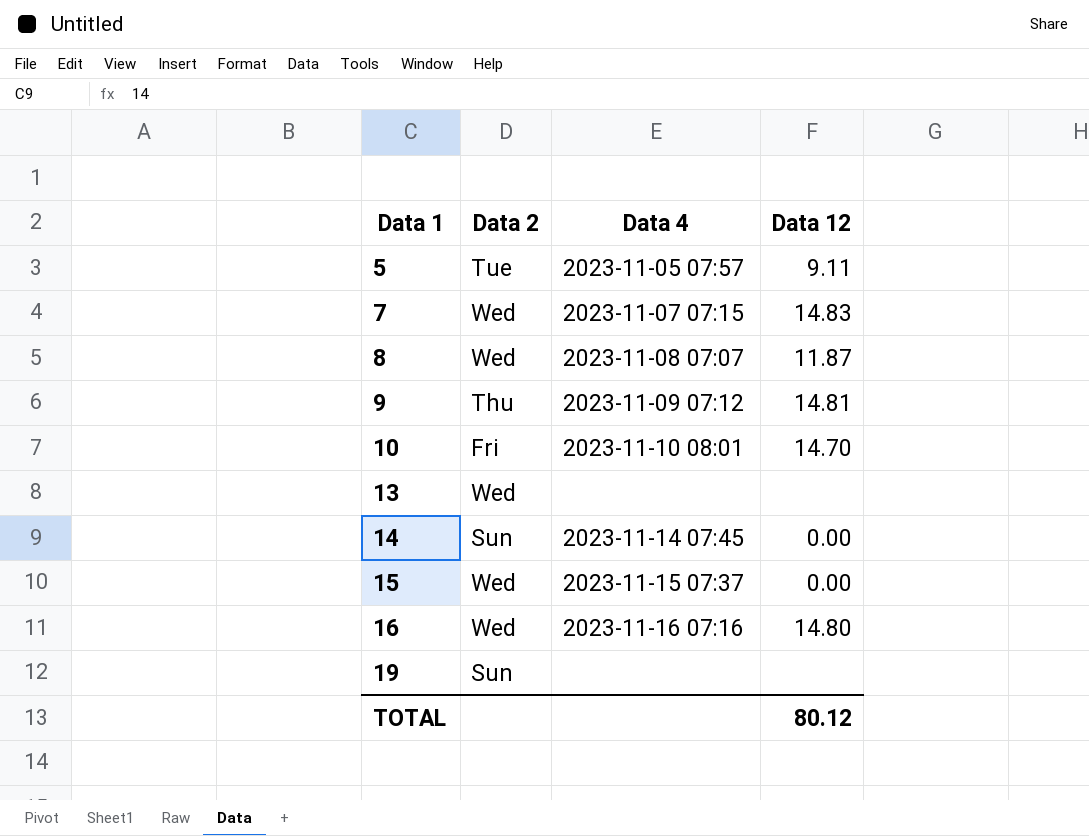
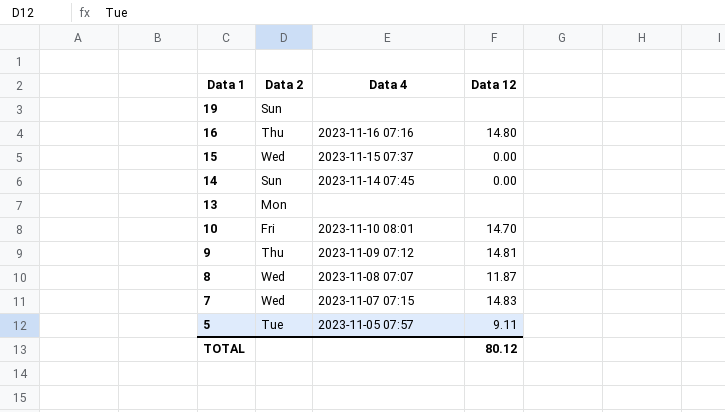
row order: Data 1 ascending -> Data 1 descending
16 | Data 2: Wed -> Thu
13 | Data 2: Wed -> Mon

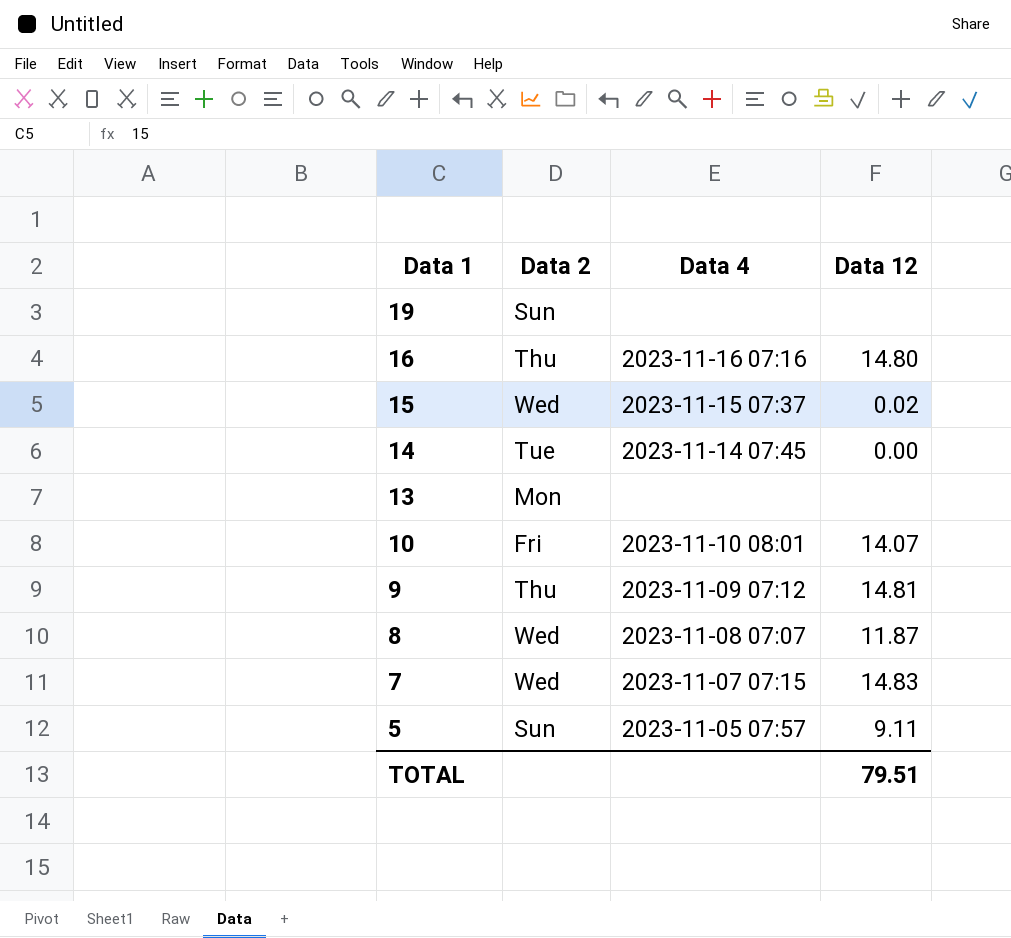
15 | Data 12: 0.00 -> 0.02
14 | Data 2: Sun -> Tue
10 | Data 12: 14.70 -> 14.07
5 | Data 2: Tue -> Sun
TOTAL | Data 12: 80.12 -> 79.51

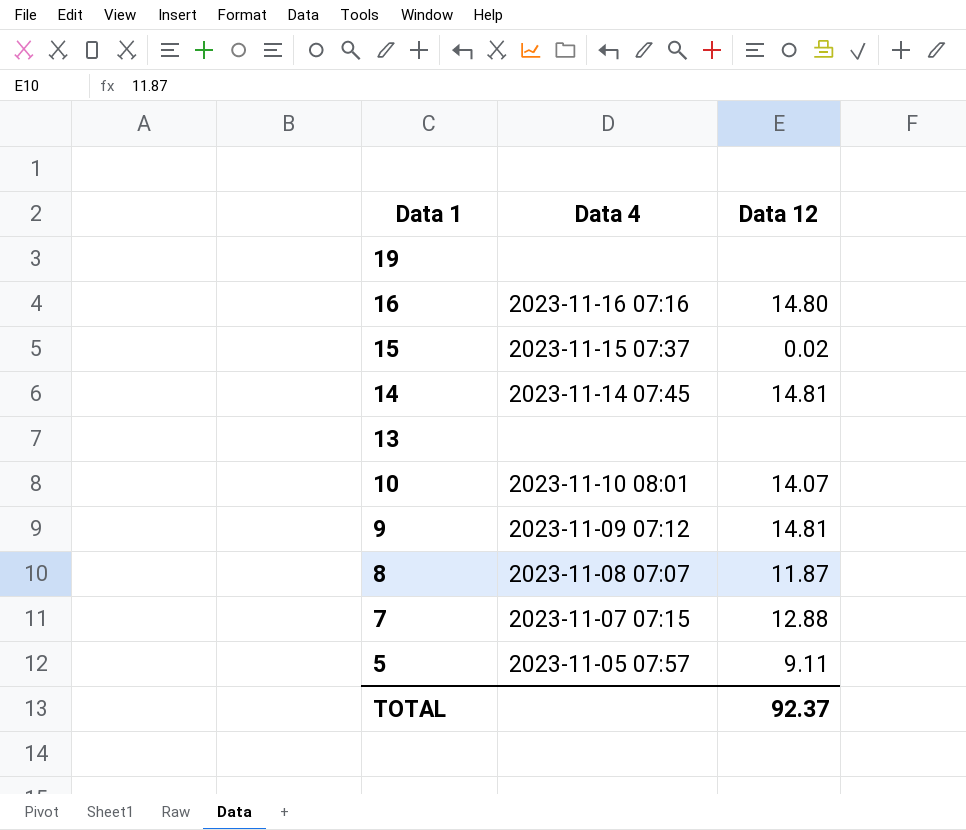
column Data 2 | position: 2 -> none
14 | Data 12: 0.00 -> 14.81
7 | Data 12: 14.83 -> 12.88
TOTAL | Data 12: 79.51 -> 92.37

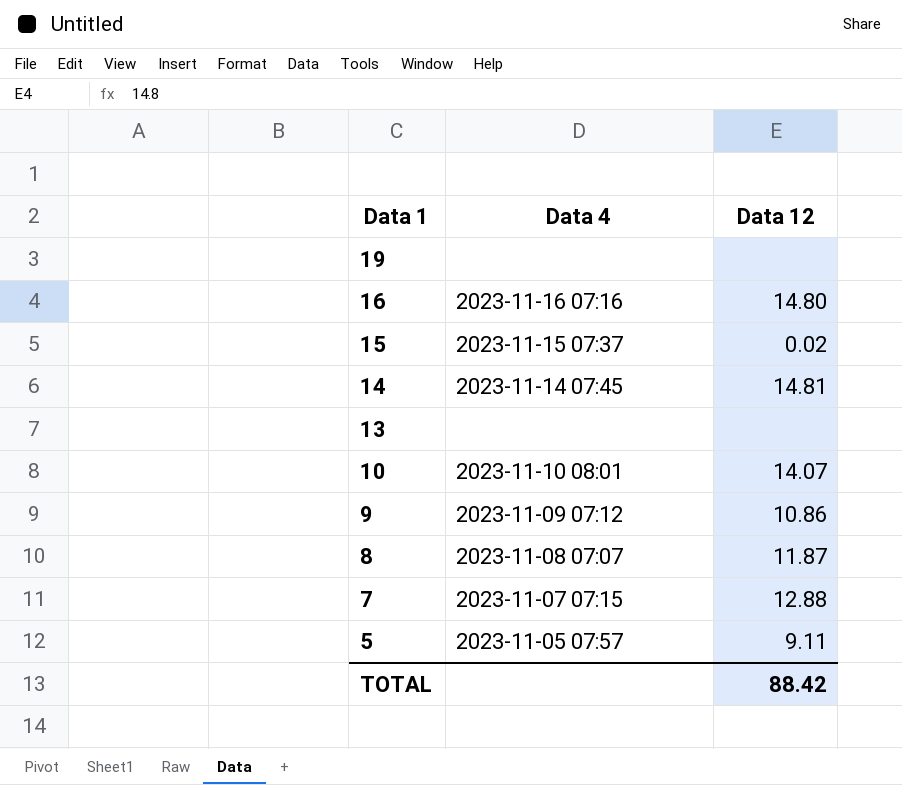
9 | Data 12: 14.81 -> 10.86
TOTAL | Data 12: 92.37 -> 88.42

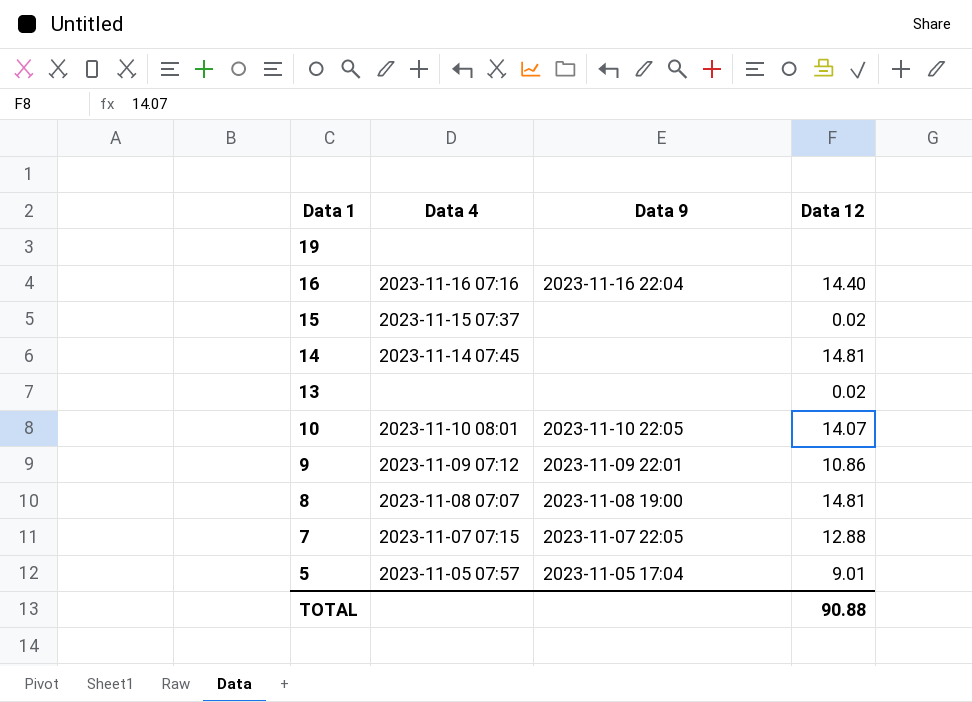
column Data 9 | position: none -> 3
16 | Data 12: 14.80 -> 14.40
13 | Data 12: none -> 0.02
8 | Data 12: 11.87 -> 14.81
5 | Data 12: 9.11 -> 9.01
TOTAL | Data 12: 88.42 -> 90.88

